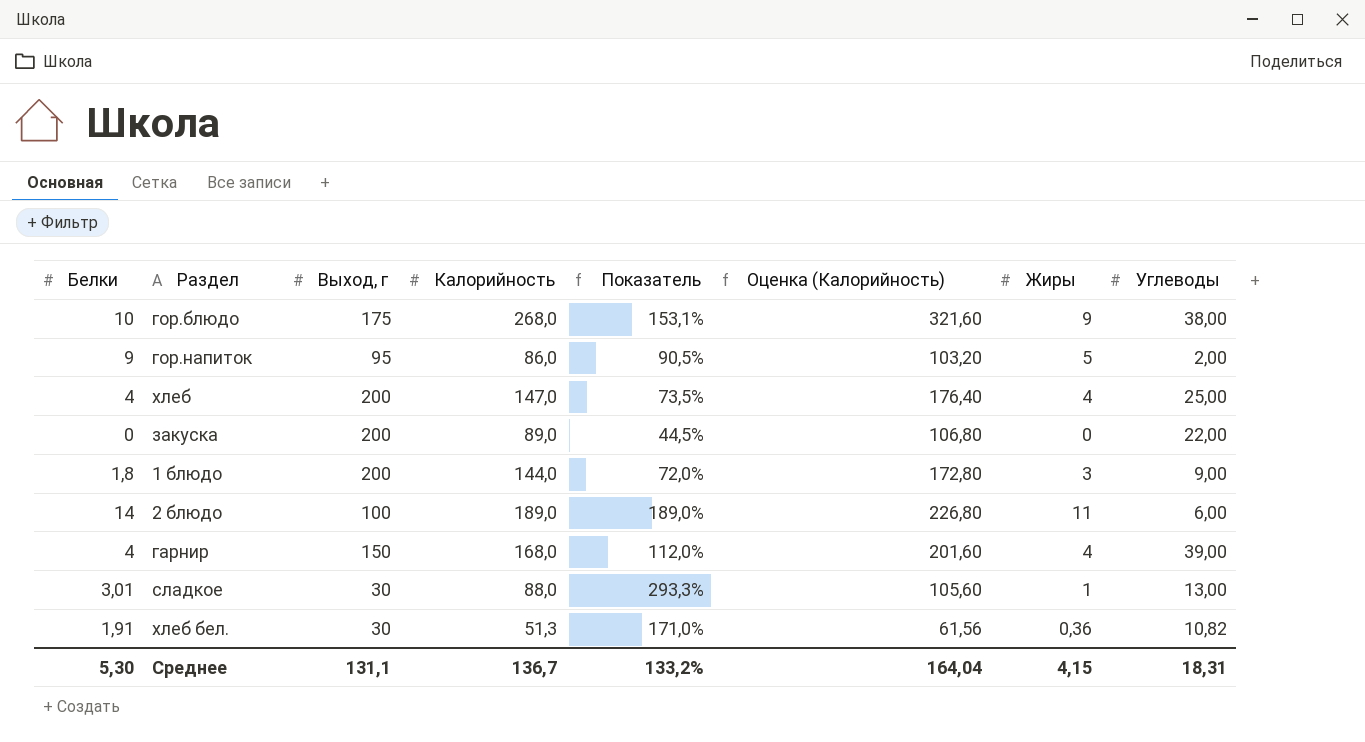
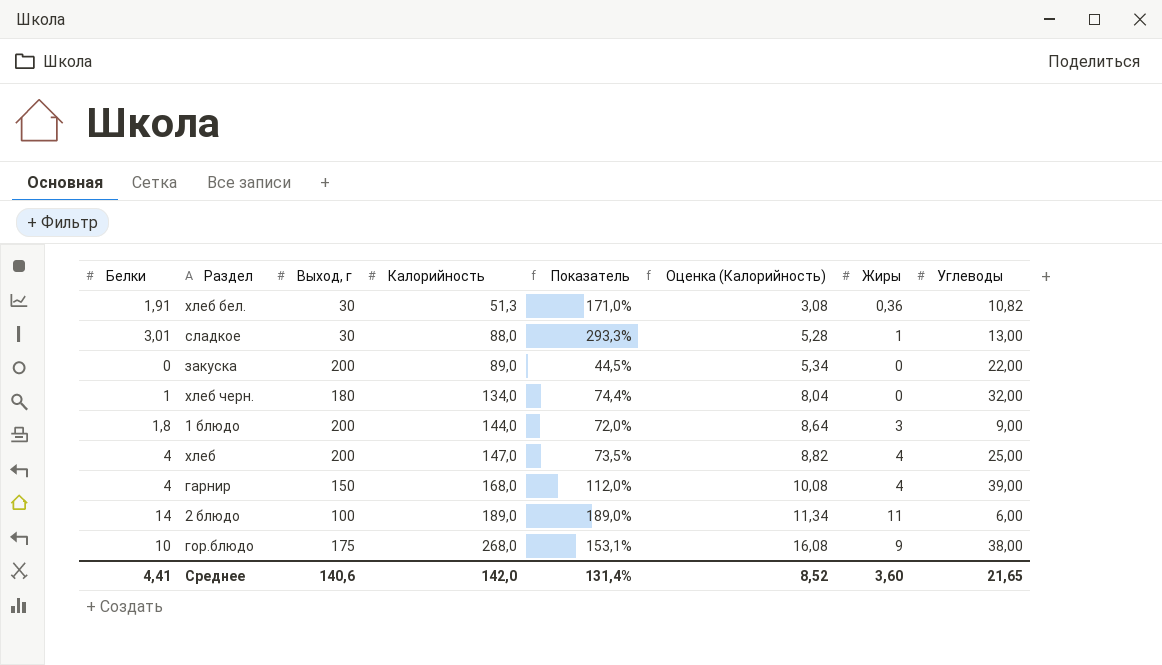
row order: none -> Калорийность ascending
column Оценка (Калорийность) | formula: [Калорийность] * 1,2 -> [Калорийность] * 0,06
row гор.напиток: 9 | 95 | 86,0 | 90,5% | 103,20 | 5 | 2,00 -> none
row хлеб черн.: none -> 1 | 180 | 134,0 | 74,4% | 8,04 | 0 | 32,00
Среднее | Белки: 5,30 -> 4,41
Среднее | Выход, г: 131,1 -> 140,6
Среднее | Калорийность: 136,7 -> 142,0
Среднее | Показатель: 133,2% -> 131,4%
Среднее | Оценка (Калорийность): 164,04 -> 8,52
Среднее | Жиры: 4,15 -> 3,60
Среднее | Углеводы: 18,31 -> 21,65

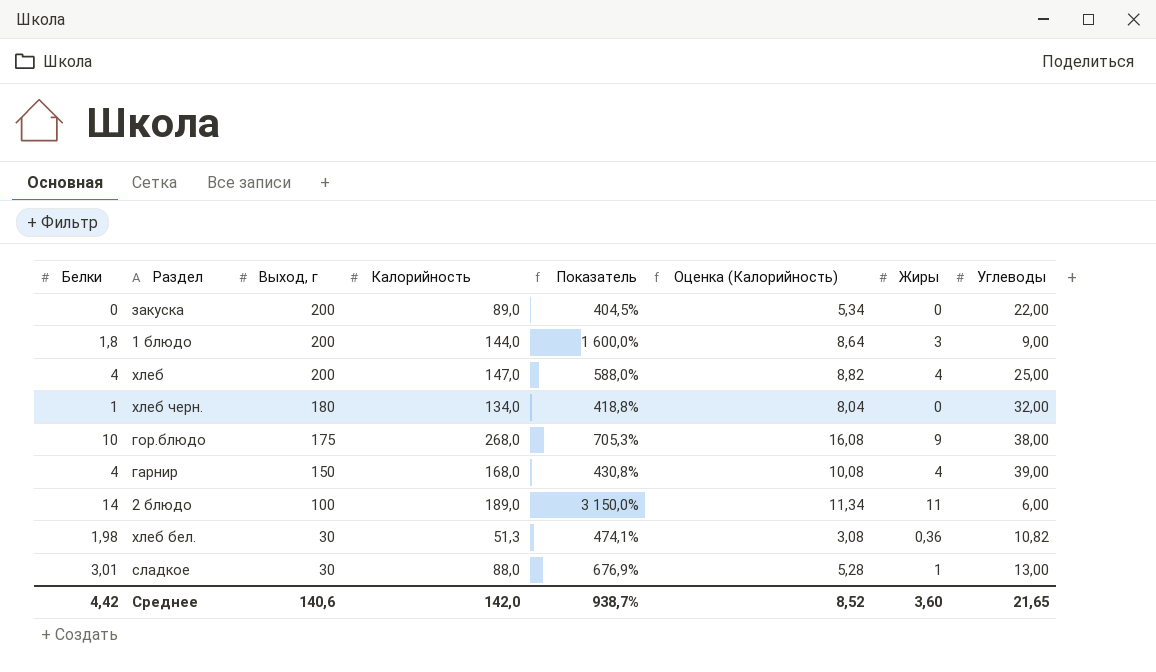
row order: Калорийность ascending -> Выход, г descending
column Показатель | formula: [Калорийность] / [Выход, г] -> [Калорийность] / [Углеводы]
хлеб бел. | Белки: 1,91 -> 1,98
Среднее | Белки: 4,41 -> 4,42
Среднее | Показатель: 131,4% -> 938,7%

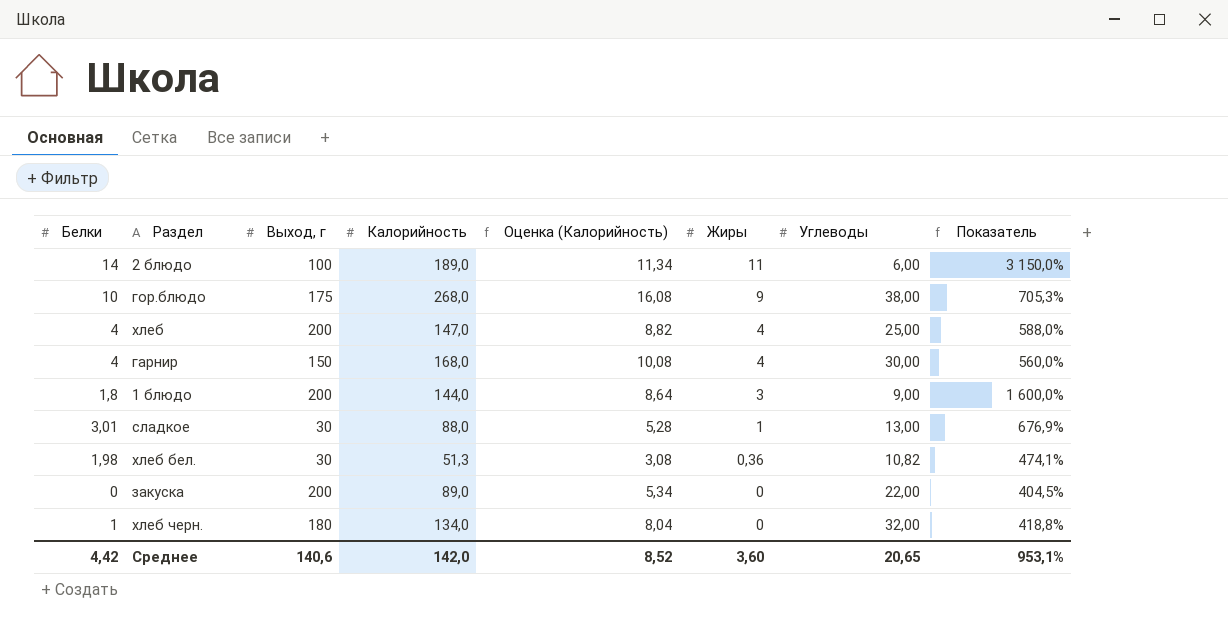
row order: Выход, г descending -> Жиры descending
column Показатель | position: 5 -> 8
гарнир | Углеводы: 39,00 -> 30,00
гарнир | Показатель: 430,8% -> 560,0%
Среднее | Углеводы: 21,65 -> 20,65
Среднее | Показатель: 938,7% -> 953,1%

